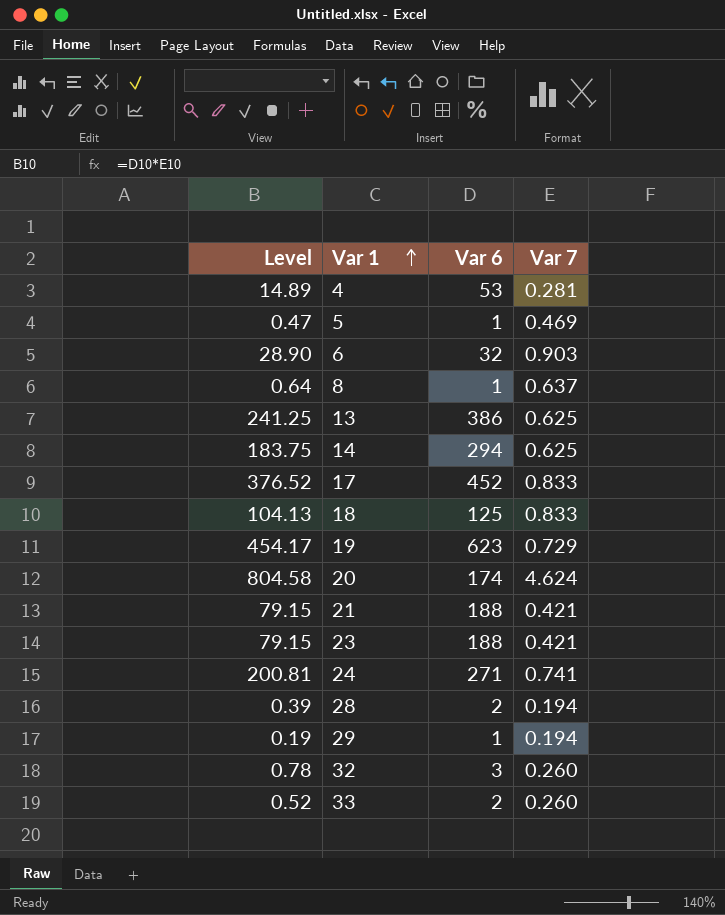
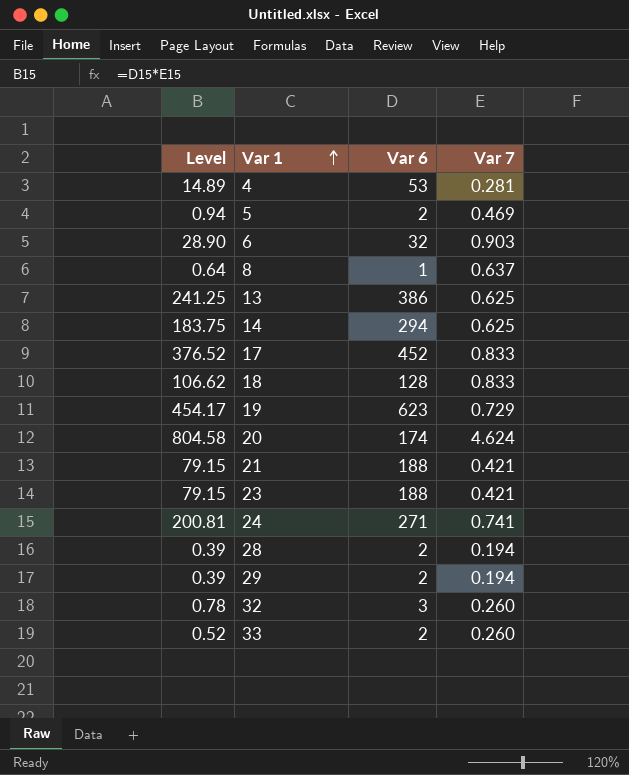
5 | Level: 0.47 -> 0.94
5 | Var 6: 1 -> 2
18 | Level: 104.13 -> 106.62
18 | Var 6: 125 -> 128
29 | Level: 0.19 -> 0.39
29 | Var 6: 1 -> 2

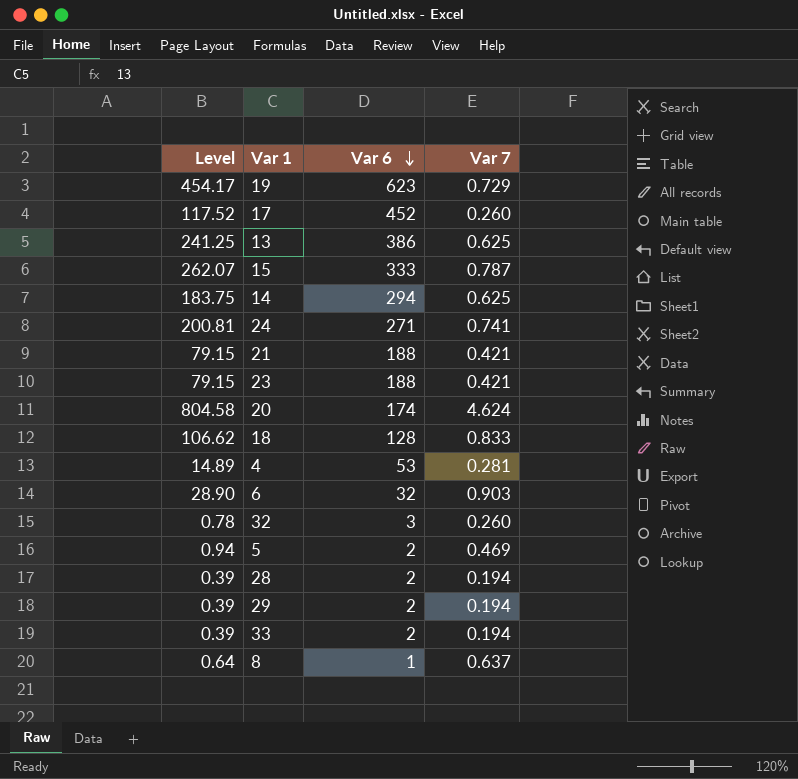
row order: Var 1 ascending -> Var 6 descending
17 | Level: 376.52 -> 117.52
17 | Var 7: 0.833 -> 0.260
row 15: none -> 262.07 | 333 | 0.787
33 | Level: 0.52 -> 0.39
33 | Var 7: 0.260 -> 0.194

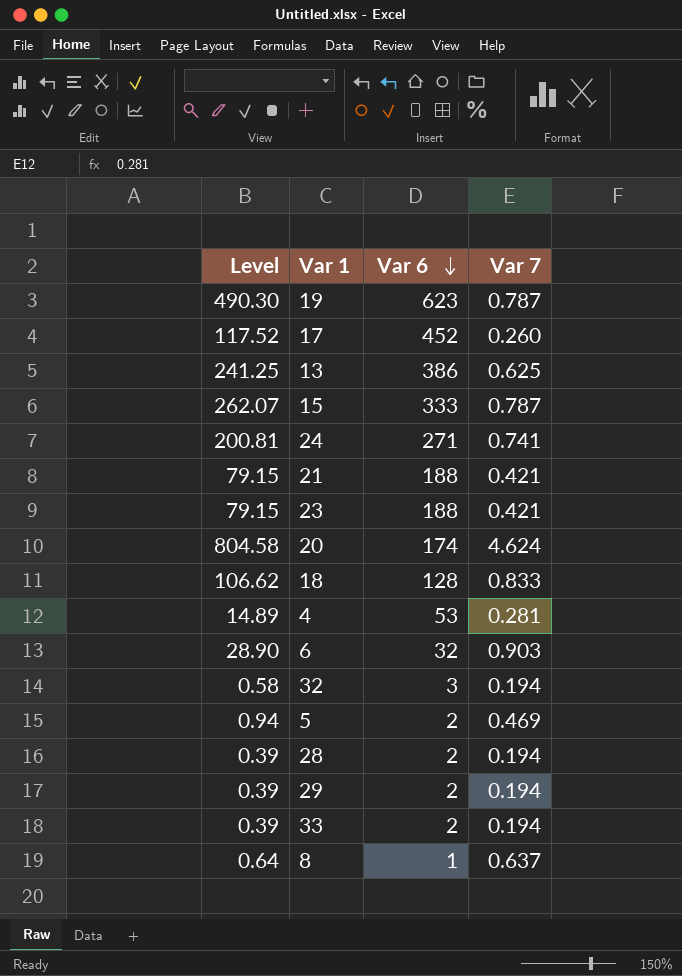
row 14: 183.75 | 294 | 0.625 -> none
19 | Level: 454.17 -> 490.30
19 | Var 7: 0.729 -> 0.787
32 | Level: 0.78 -> 0.58
32 | Var 7: 0.260 -> 0.194

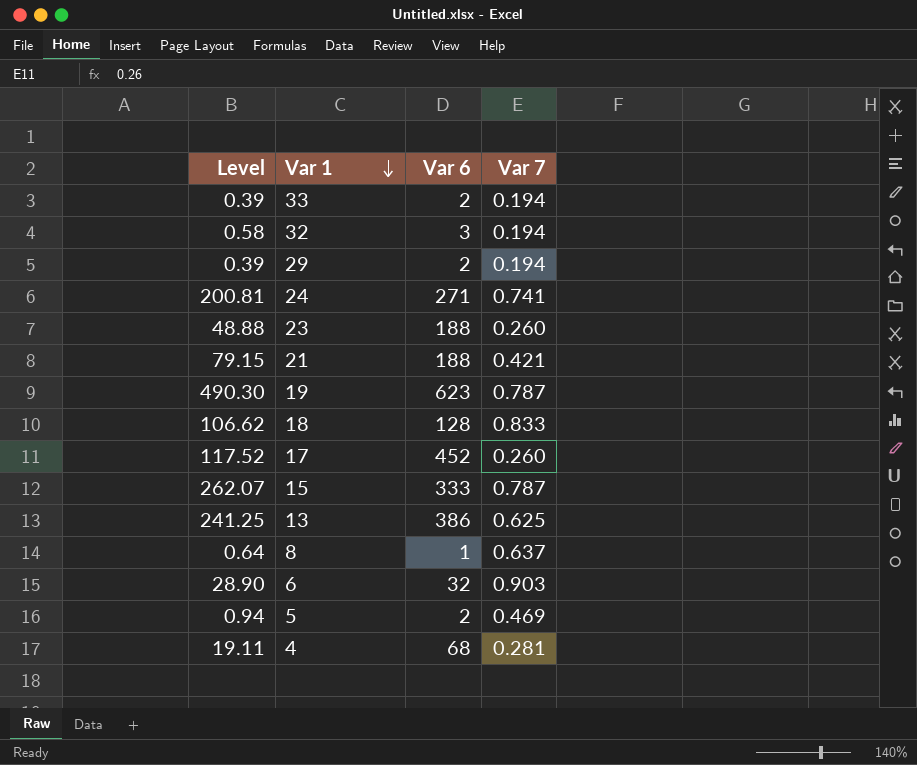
row order: Var 6 descending -> Var 1 descending
row 20: 804.58 | 174 | 4.624 -> none
row 28: 0.39 | 2 | 0.194 -> none
23 | Level: 79.15 -> 48.88
23 | Var 7: 0.421 -> 0.260
4 | Level: 14.89 -> 19.11
4 | Var 6: 53 -> 68

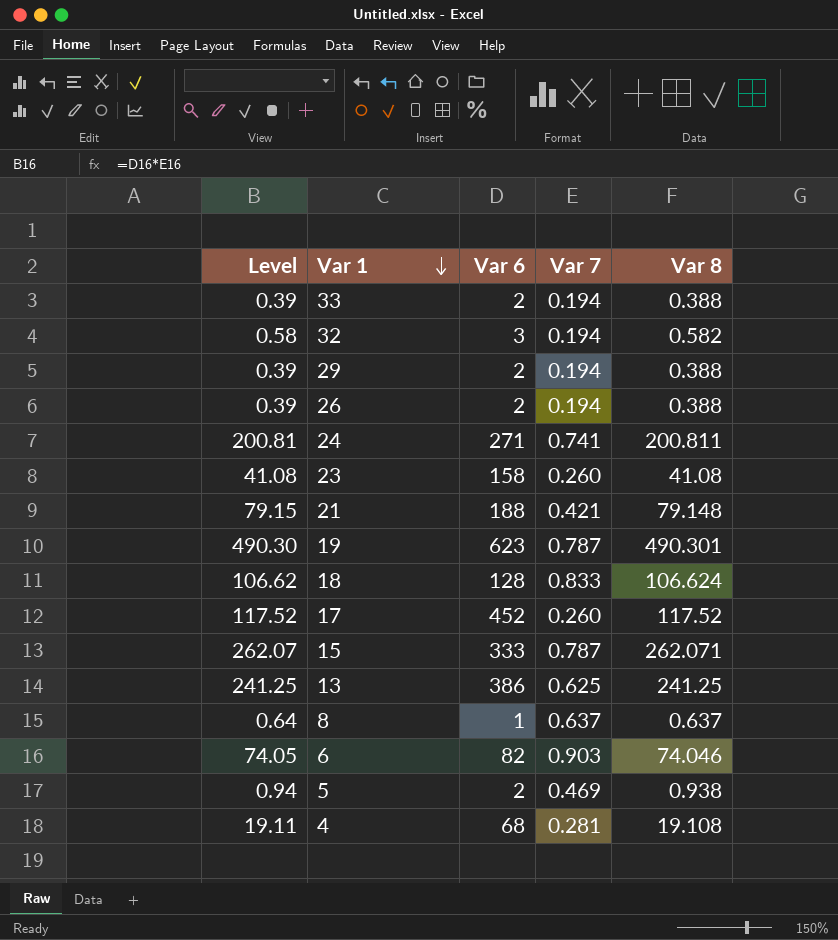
column Var 8 | formula: none -> [Var 6] * [Var 7]
row 26: none -> 0.39 | 2 | 0.194 | 0.388
23 | Level: 48.88 -> 41.08
23 | Var 6: 188 -> 158
6 | Level: 28.90 -> 74.05
6 | Var 6: 32 -> 82

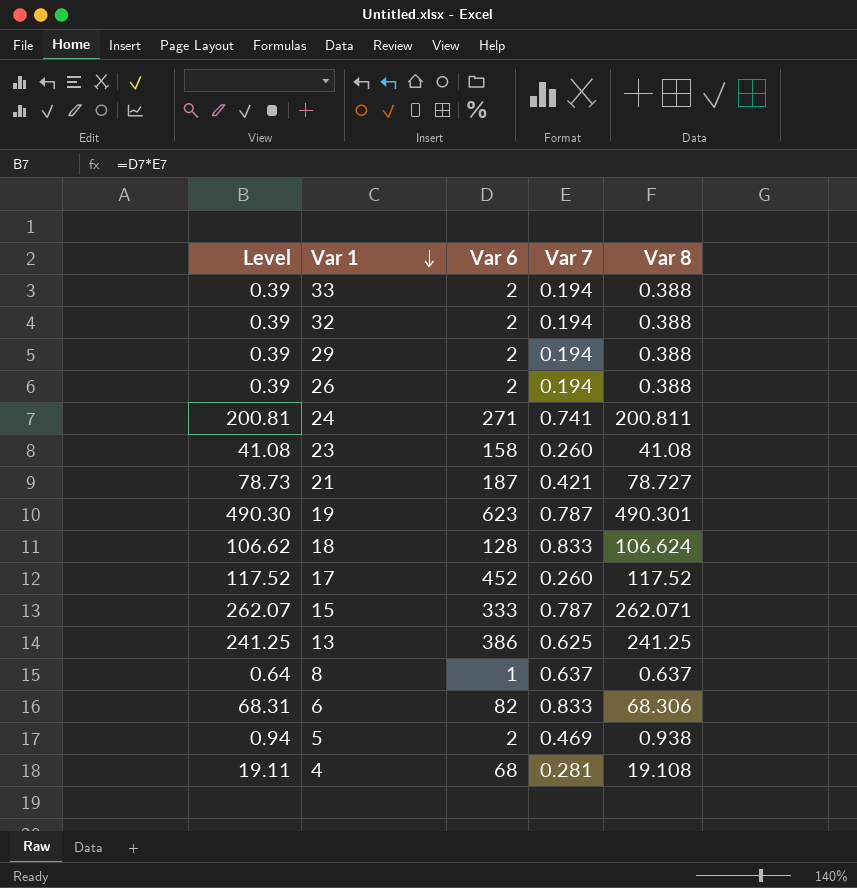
32 | Level: 0.58 -> 0.39
32 | Var 6: 3 -> 2
32 | Var 8: 0.582 -> 0.388
21 | Level: 79.15 -> 78.73
21 | Var 6: 188 -> 187
21 | Var 8: 79.148 -> 78.727
6 | Level: 74.05 -> 68.31
6 | Var 7: 0.903 -> 0.833
6 | Var 8: 74.046 -> 68.306

